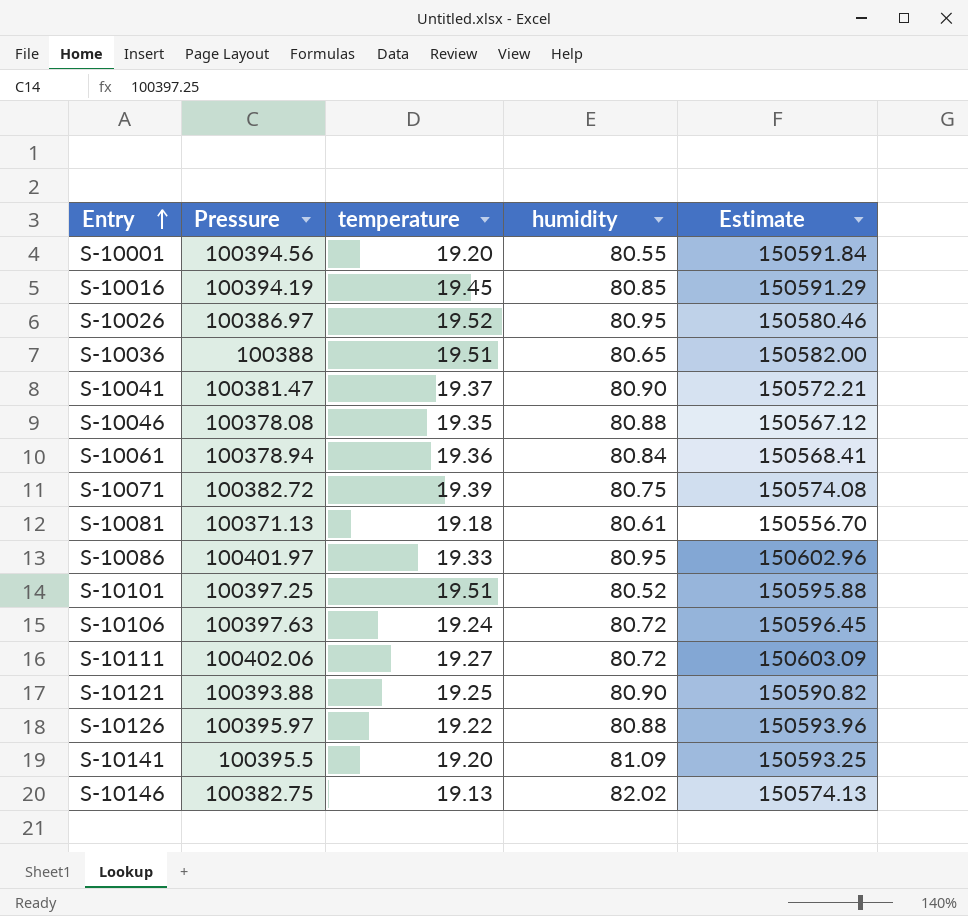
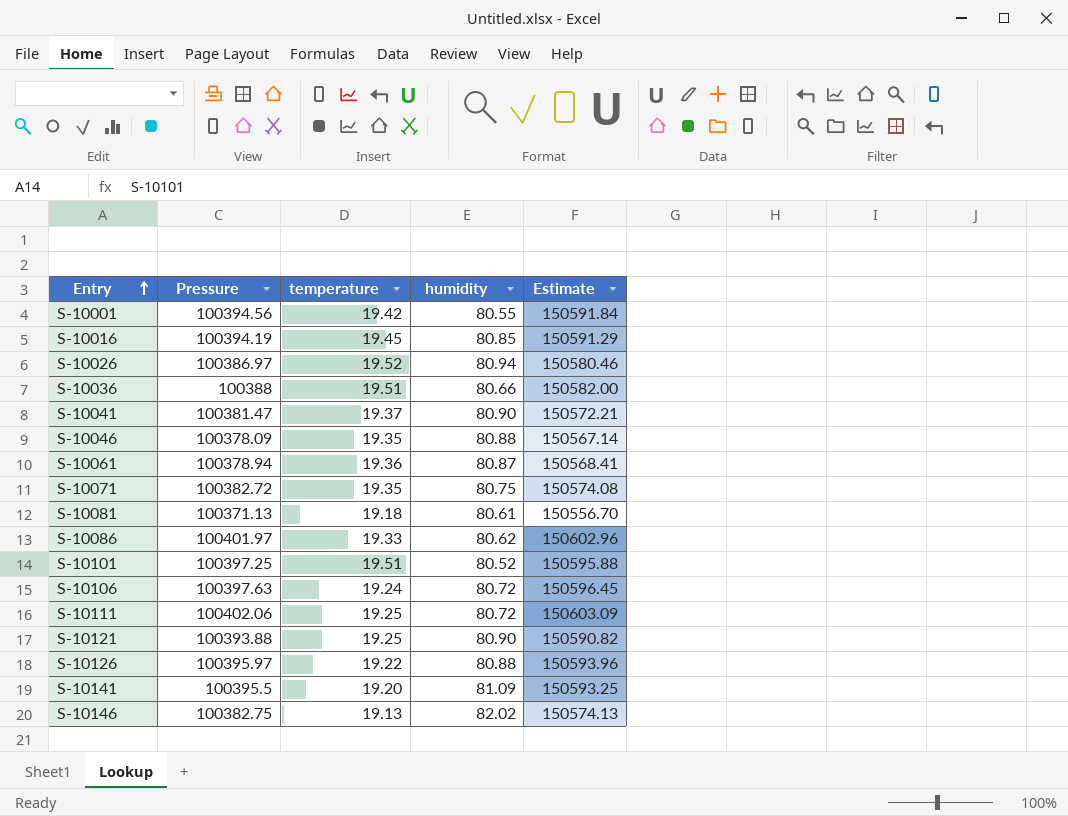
S-10001 | temperature: 19.20 -> 19.42
S-10026 | humidity: 80.95 -> 80.94
S-10036 | humidity: 80.65 -> 80.66
S-10046 | Pressure: 100378.08 -> 100378.09
S-10046 | Estimate: 150567.12 -> 150567.14
S-10061 | humidity: 80.84 -> 80.87
S-10071 | temperature: 19.39 -> 19.35
S-10086 | humidity: 80.95 -> 80.62
S-10111 | temperature: 19.27 -> 19.25

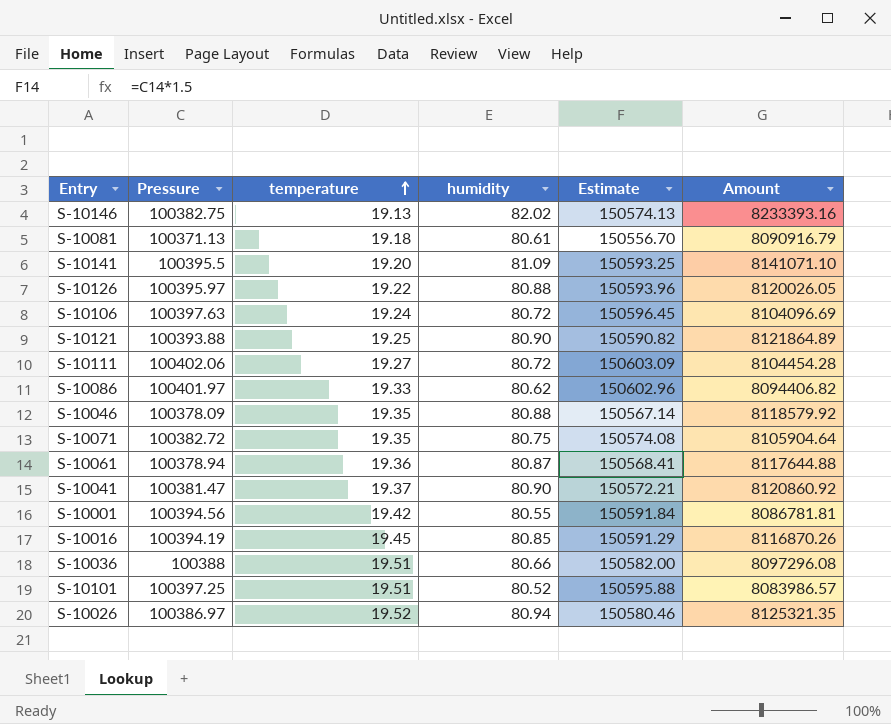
row order: Entry ascending -> temperature ascending
column Amount | formula: none -> [Pressure] * [humidity]
S-10111 | temperature: 19.25 -> 19.27

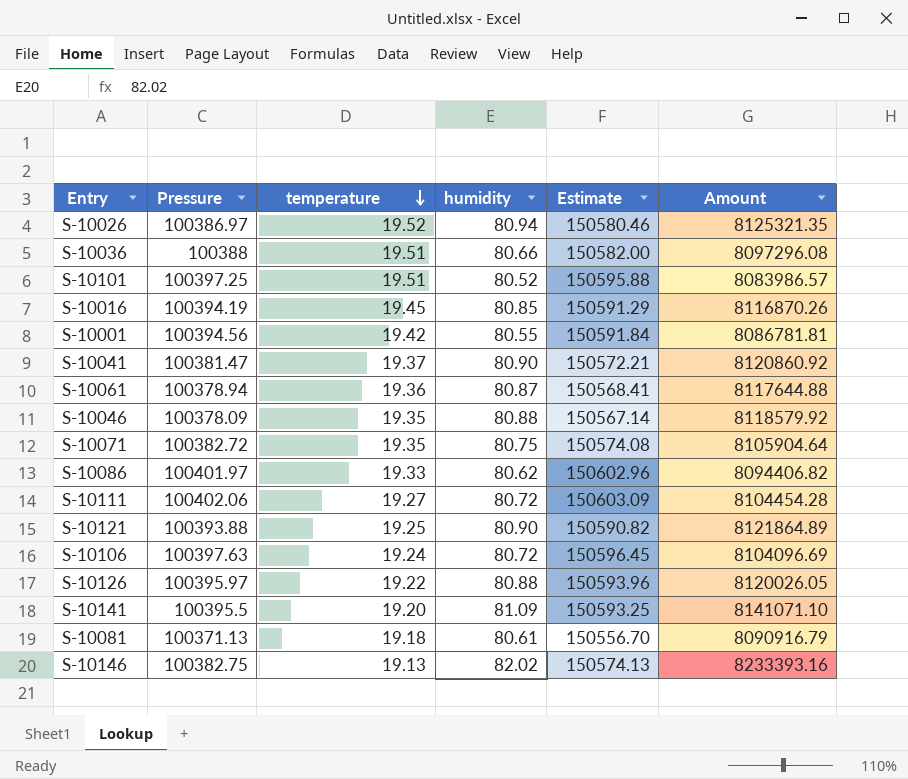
row order: temperature ascending -> temperature descending

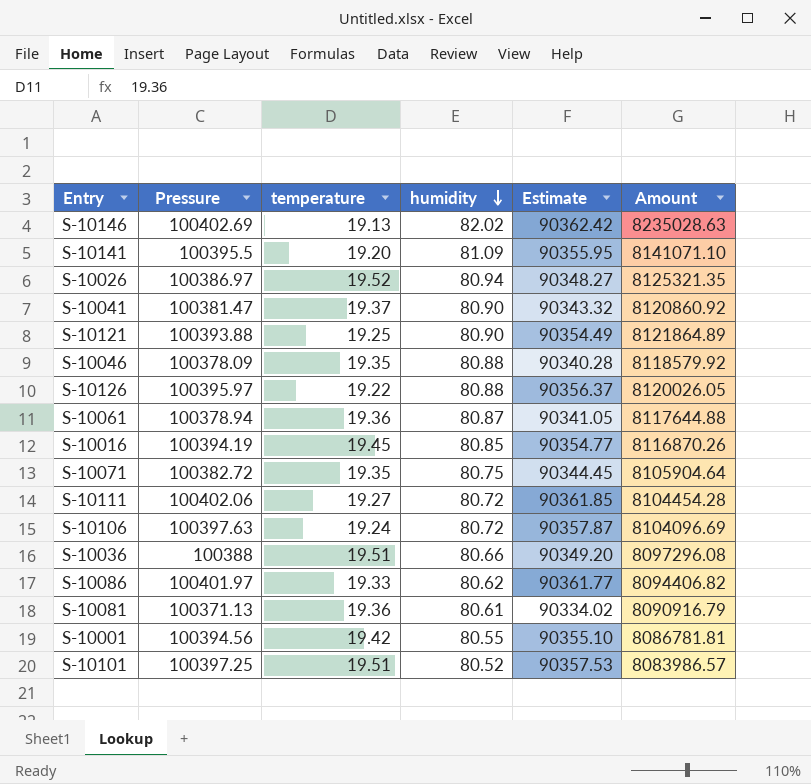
row order: temperature descending -> humidity descending
column Estimate | formula: [Pressure] * 1.5 -> [Pressure] * 0.9
S-10146 | Pressure: 100382.75 -> 100402.69
S-10146 | Amount: 8233393.16 -> 8235028.63
S-10081 | temperature: 19.18 -> 19.36

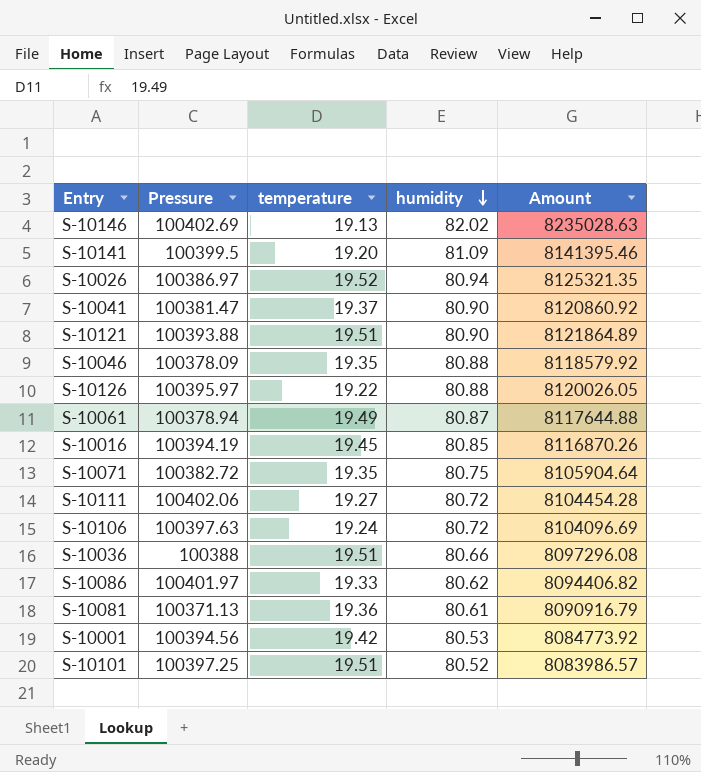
column Estimate | formula: [Pressure] * 0.9 -> none
S-10141 | Pressure: 100395.5 -> 100399.5
S-10141 | Amount: 8141071.10 -> 8141395.46
S-10121 | temperature: 19.25 -> 19.51
S-10061 | temperature: 19.36 -> 19.49
S-10001 | humidity: 80.55 -> 80.53
S-10001 | Amount: 8086781.81 -> 8084773.92

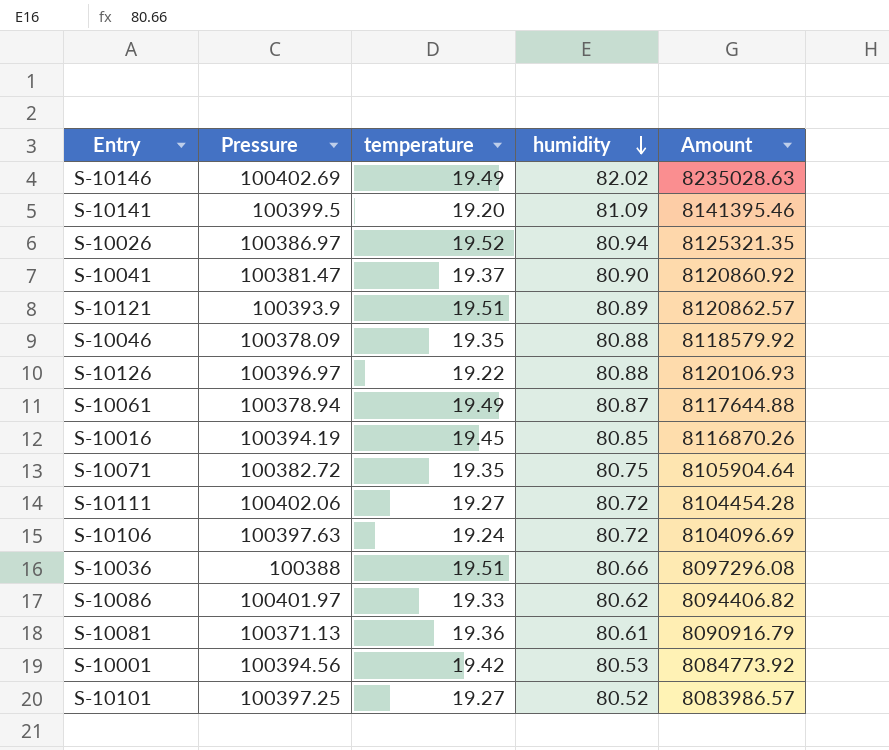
S-10146 | temperature: 19.13 -> 19.49
S-10121 | Pressure: 100393.88 -> 100393.9
S-10121 | humidity: 80.90 -> 80.89
S-10121 | Amount: 8121864.89 -> 8120862.57
S-10126 | Pressure: 100395.97 -> 100396.97
S-10126 | Amount: 8120026.05 -> 8120106.93
S-10101 | temperature: 19.51 -> 19.27

